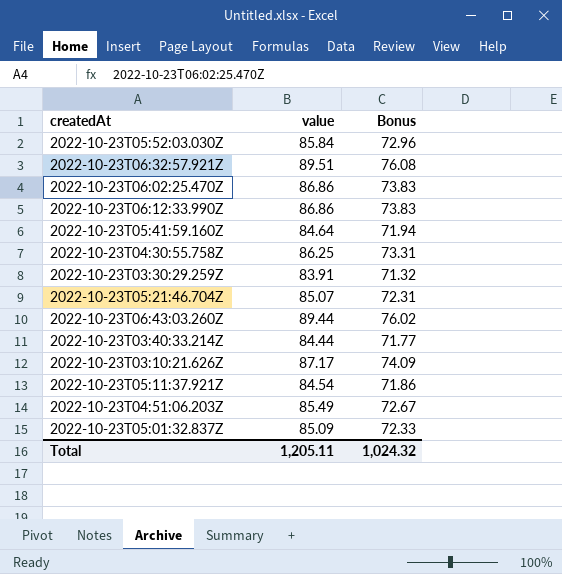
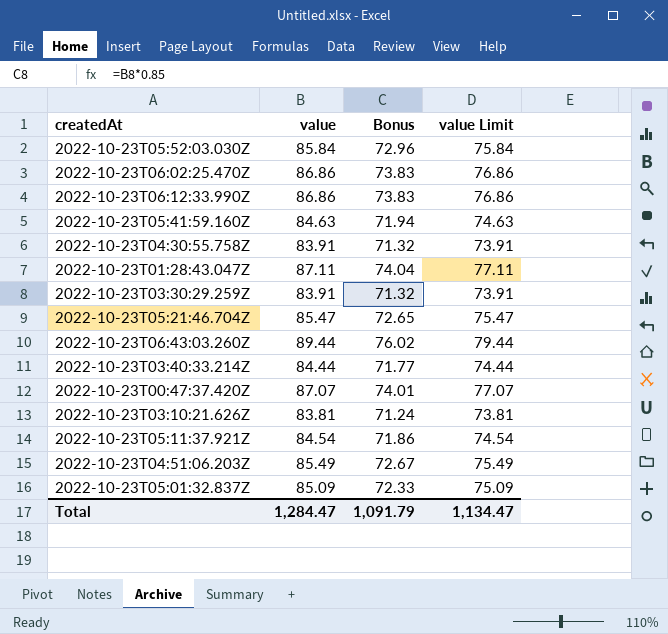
column value Limit | formula: none -> [value] - 10
row 2022-10-23T06:32:57.921Z: 89.51 | 76.08 -> none
2022-10-23T05:41:59.160Z | value: 84.64 -> 84.63
2022-10-23T04:30:55.758Z | value: 86.25 -> 83.91
2022-10-23T04:30:55.758Z | Bonus: 73.31 -> 71.32
row 2022-10-23T01:28:43.047Z: none -> 87.11 | 74.04 | 77.11
2022-10-23T05:21:46.704Z | value: 85.07 -> 85.47
2022-10-23T05:21:46.704Z | Bonus: 72.31 -> 72.65
row 2022-10-23T00:47:37.420Z: none -> 87.07 | 74.01 | 77.07
2022-10-23T03:10:21.626Z | value: 87.17 -> 83.81
2022-10-23T03:10:21.626Z | Bonus: 74.09 -> 71.24
Total | value: 1,205.11 -> 1,284.47
Total | Bonus: 1,024.32 -> 1,091.79

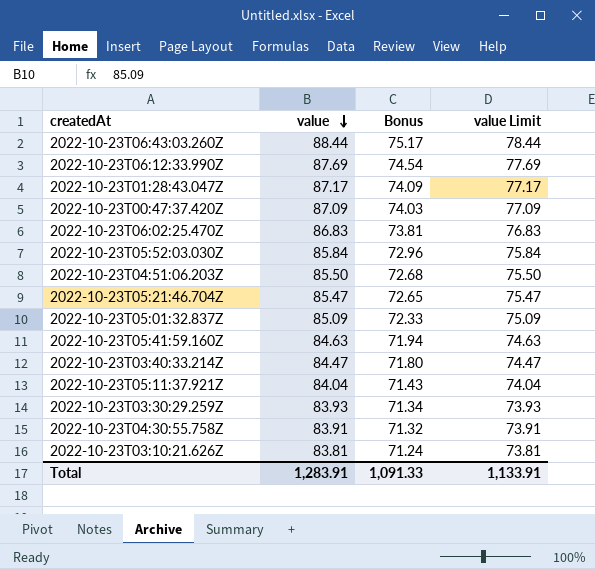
row order: none -> value descending
2022-10-23T06:43:03.260Z | value: 89.44 -> 88.44
2022-10-23T06:43:03.260Z | Bonus: 76.02 -> 75.17
2022-10-23T06:43:03.260Z | value Limit: 79.44 -> 78.44
2022-10-23T06:12:33.990Z | value: 86.86 -> 87.69
2022-10-23T06:12:33.990Z | Bonus: 73.83 -> 74.54
2022-10-23T06:12:33.990Z | value Limit: 76.86 -> 77.69
2022-10-23T01:28:43.047Z | value: 87.11 -> 87.17
2022-10-23T01:28:43.047Z | Bonus: 74.04 -> 74.09
2022-10-23T01:28:43.047Z | value Limit: 77.11 -> 77.17
2022-10-23T00:47:37.420Z | value: 87.07 -> 87.09
2022-10-23T00:47:37.420Z | Bonus: 74.01 -> 74.03
2022-10-23T00:47:37.420Z | value Limit: 77.07 -> 77.09
2022-10-23T06:02:25.470Z | value: 86.86 -> 86.83
2022-10-23T06:02:25.470Z | Bonus: 73.83 -> 73.81
2022-10-23T06:02:25.470Z | value Limit: 76.86 -> 76.83
2022-10-23T04:51:06.203Z | value: 85.49 -> 85.50
2022-10-23T04:51:06.203Z | Bonus: 72.67 -> 72.68
2022-10-23T04:51:06.203Z | value Limit: 75.49 -> 75.50
2022-10-23T03:40:33.214Z | value: 84.44 -> 84.47
2022-10-23T03:40:33.214Z | Bonus: 71.77 -> 71.80
2022-10-23T03:40:33.214Z | value Limit: 74.44 -> 74.47
2022-10-23T05:11:37.921Z | value: 84.54 -> 84.04
2022-10-23T05:11:37.921Z | Bonus: 71.86 -> 71.43
2022-10-23T05:11:37.921Z | value Limit: 74.54 -> 74.04
2022-10-23T03:30:29.259Z | value: 83.91 -> 83.93
2022-10-23T03:30:29.259Z | Bonus: 71.32 -> 71.34
2022-10-23T03:30:29.259Z | value Limit: 73.91 -> 73.93
Total | value: 1,284.47 -> 1,283.91
Total | Bonus: 1,091.79 -> 1,091.33
Total | value Limit: 1,134.47 -> 1,133.91

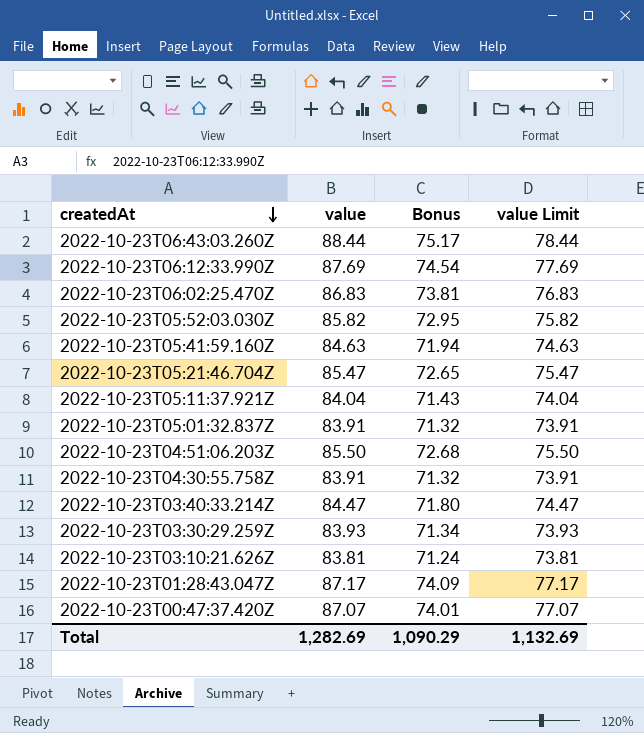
row order: value descending -> createdAt descending
2022-10-23T05:52:03.030Z | value: 85.84 -> 85.82
2022-10-23T05:52:03.030Z | Bonus: 72.96 -> 72.95
2022-10-23T05:52:03.030Z | value Limit: 75.84 -> 75.82
2022-10-23T05:01:32.837Z | value: 85.09 -> 83.91
2022-10-23T05:01:32.837Z | Bonus: 72.33 -> 71.32
2022-10-23T05:01:32.837Z | value Limit: 75.09 -> 73.91
2022-10-23T00:47:37.420Z | value: 87.09 -> 87.07
2022-10-23T00:47:37.420Z | Bonus: 74.03 -> 74.01
2022-10-23T00:47:37.420Z | value Limit: 77.09 -> 77.07
Total | value: 1,283.91 -> 1,282.69
Total | Bonus: 1,091.33 -> 1,090.29
Total | value Limit: 1,133.91 -> 1,132.69

